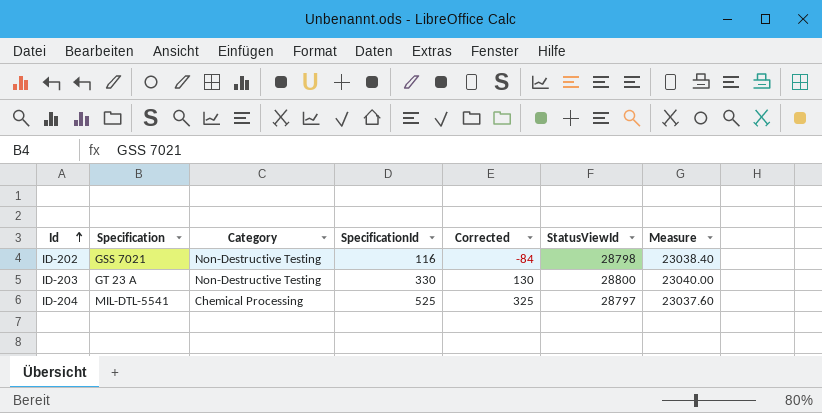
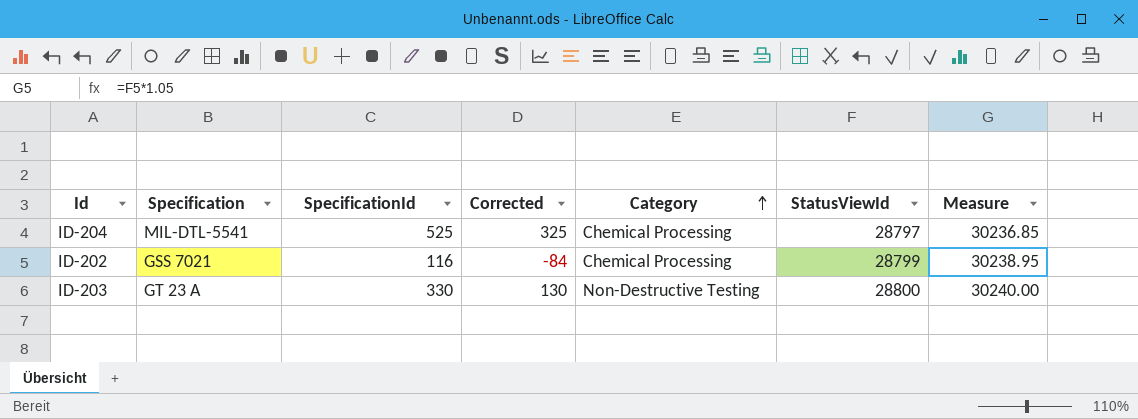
row order: Id ascending -> Category ascending
column Category | position: 3 -> 5
column Measure | formula: [StatusViewId] * 0.8 -> [StatusViewId] * 1.05
ID-202 | Category: Non-Destructive Testing -> Chemical Processing
ID-202 | StatusViewId: 28798 -> 28799

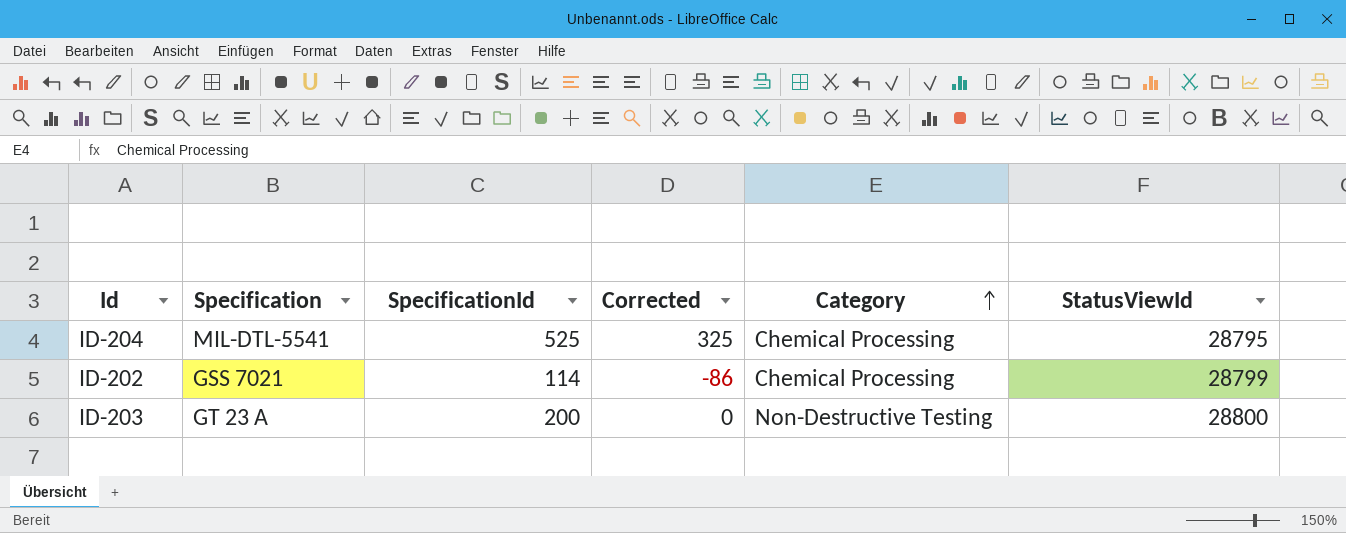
column Measure | formula: [StatusViewId] * 1.05 -> none
ID-204 | StatusViewId: 28797 -> 28795
ID-202 | SpecificationId: 116 -> 114
ID-202 | Corrected: -84 -> -86
ID-203 | SpecificationId: 330 -> 200
ID-203 | Corrected: 130 -> 0

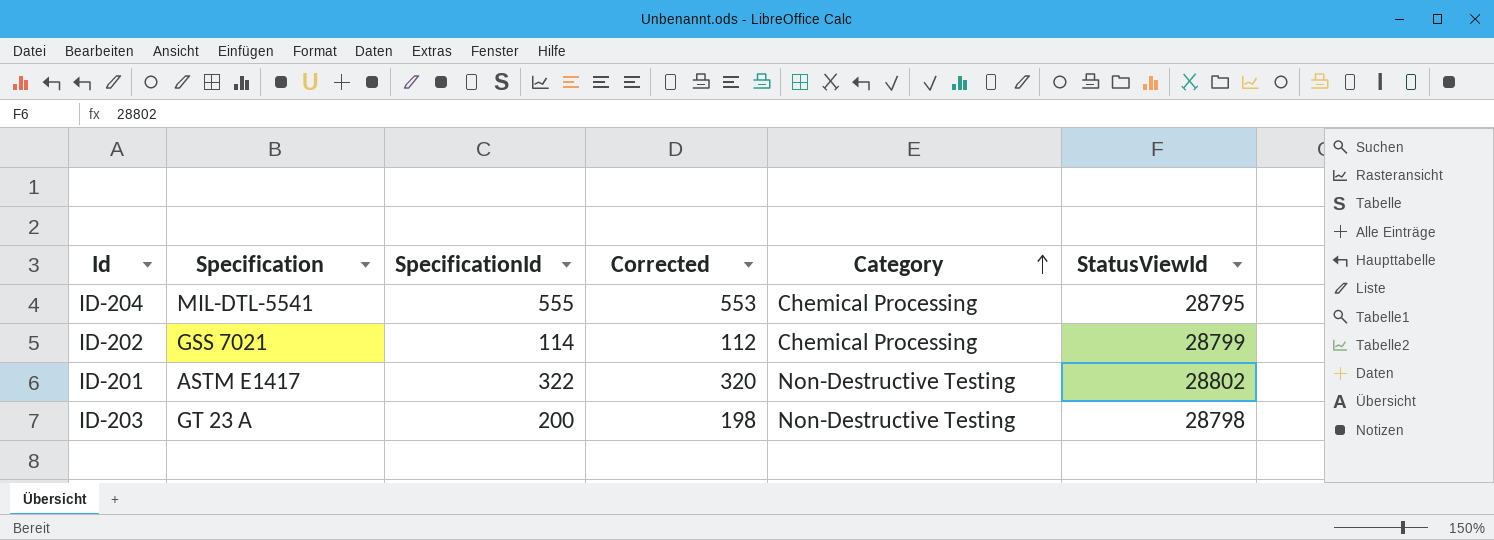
column Corrected | formula: [SpecificationId] - 200 -> [SpecificationId] - 2
ID-204 | SpecificationId: 525 -> 555
row ID-201: none -> ASTM E1417 | 322 | 320 | Non-Destructive Testing | 28802
ID-203 | StatusViewId: 28800 -> 28798

